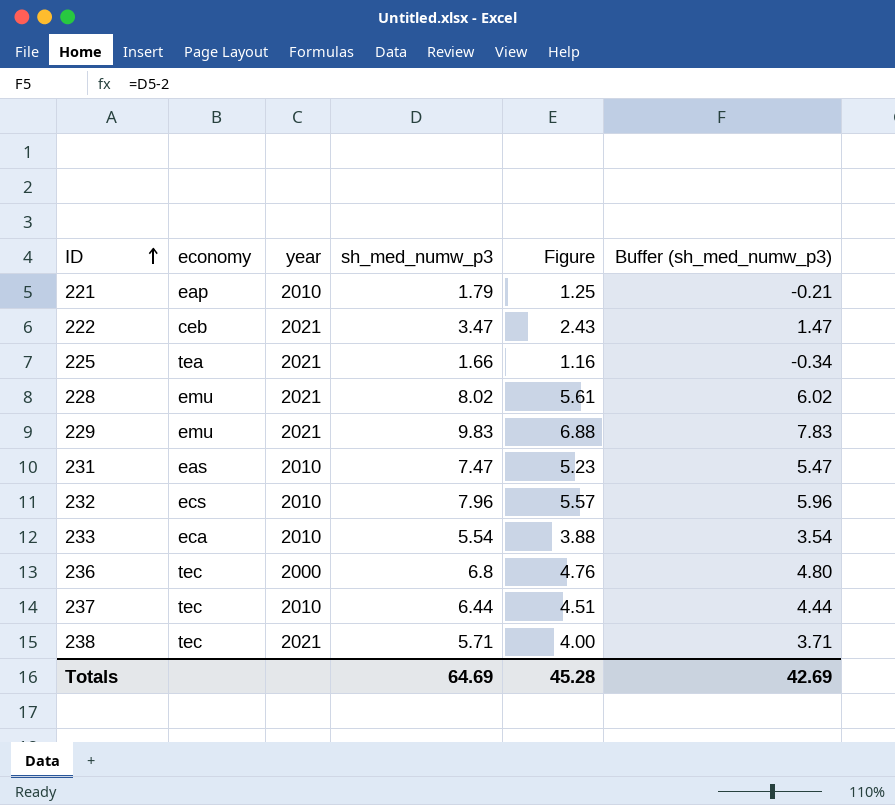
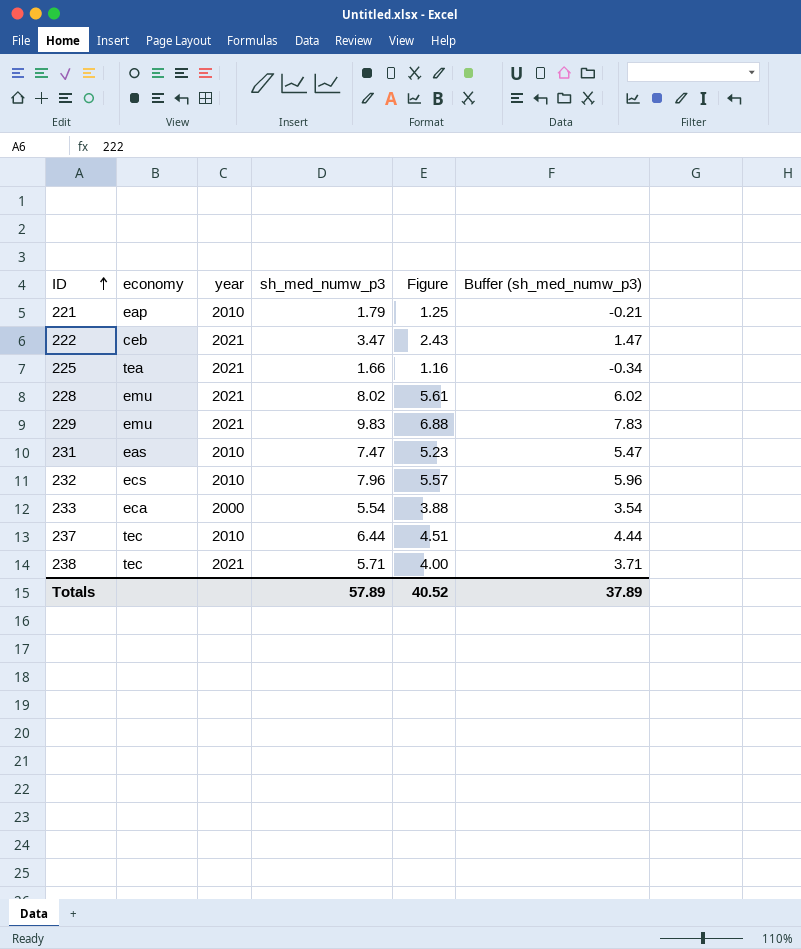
row 236: tec | 2000 | 6.8 | 4.76 | 4.80 -> none
233 | year: 2010 -> 2000
Totals | sh_med_numw_p3: 64.69 -> 57.89
Totals | Figure: 45.28 -> 40.52
Totals | Buffer (sh_med_numw_p3): 42.69 -> 37.89

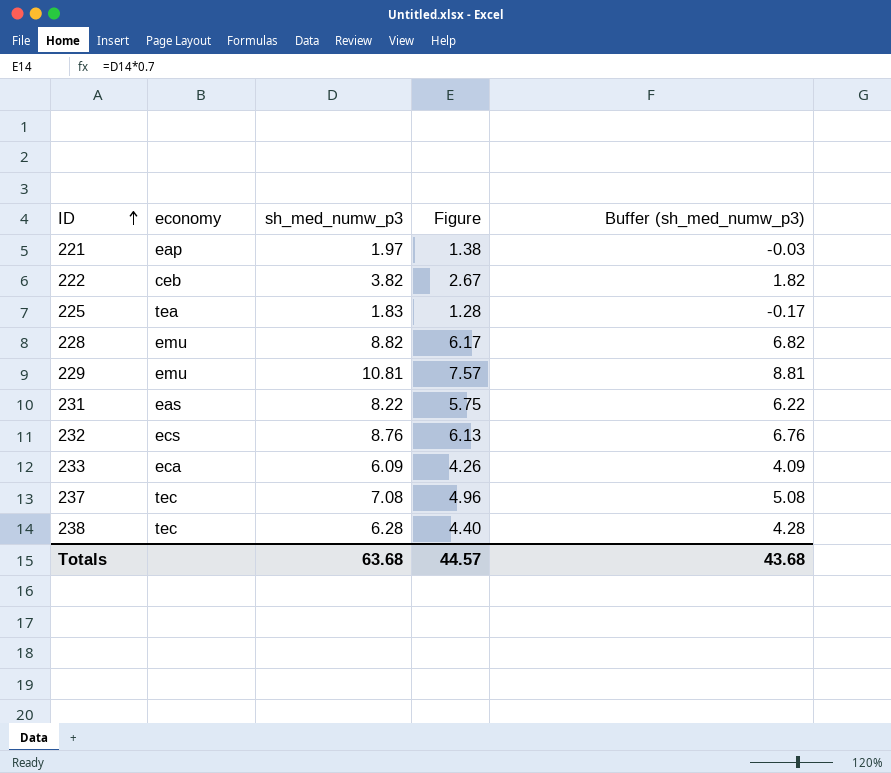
column year | position: 3 -> none
221 | sh_med_numw_p3: 1.79 -> 1.97
221 | Figure: 1.25 -> 1.38
221 | Buffer (sh_med_numw_p3): -0.21 -> -0.03
222 | sh_med_numw_p3: 3.47 -> 3.82
222 | Figure: 2.43 -> 2.67
222 | Buffer (sh_med_numw_p3): 1.47 -> 1.82
225 | sh_med_numw_p3: 1.66 -> 1.83
225 | Figure: 1.16 -> 1.28
225 | Buffer (sh_med_numw_p3): -0.34 -> -0.17
228 | sh_med_numw_p3: 8.02 -> 8.82
228 | Figure: 5.61 -> 6.17
228 | Buffer (sh_med_numw_p3): 6.02 -> 6.82
229 | sh_med_numw_p3: 9.83 -> 10.81
229 | Figure: 6.88 -> 7.57
229 | Buffer (sh_med_numw_p3): 7.83 -> 8.81
231 | sh_med_numw_p3: 7.47 -> 8.22
231 | Figure: 5.23 -> 5.75
231 | Buffer (sh_med_numw_p3): 5.47 -> 6.22
232 | sh_med_numw_p3: 7.96 -> 8.76
232 | Figure: 5.57 -> 6.13
232 | Buffer (sh_med_numw_p3): 5.96 -> 6.76
233 | sh_med_numw_p3: 5.54 -> 6.09
233 | Figure: 3.88 -> 4.26
233 | Buffer (sh_med_numw_p3): 3.54 -> 4.09
237 | sh_med_numw_p3: 6.44 -> 7.08
237 | Figure: 4.51 -> 4.96
237 | Buffer (sh_med_numw_p3): 4.44 -> 5.08
238 | sh_med_numw_p3: 5.71 -> 6.28
238 | Figure: 4.00 -> 4.40
238 | Buffer (sh_med_numw_p3): 3.71 -> 4.28
Totals | sh_med_numw_p3: 57.89 -> 63.68
Totals | Figure: 40.52 -> 44.57
Totals | Buffer (sh_med_numw_p3): 37.89 -> 43.68

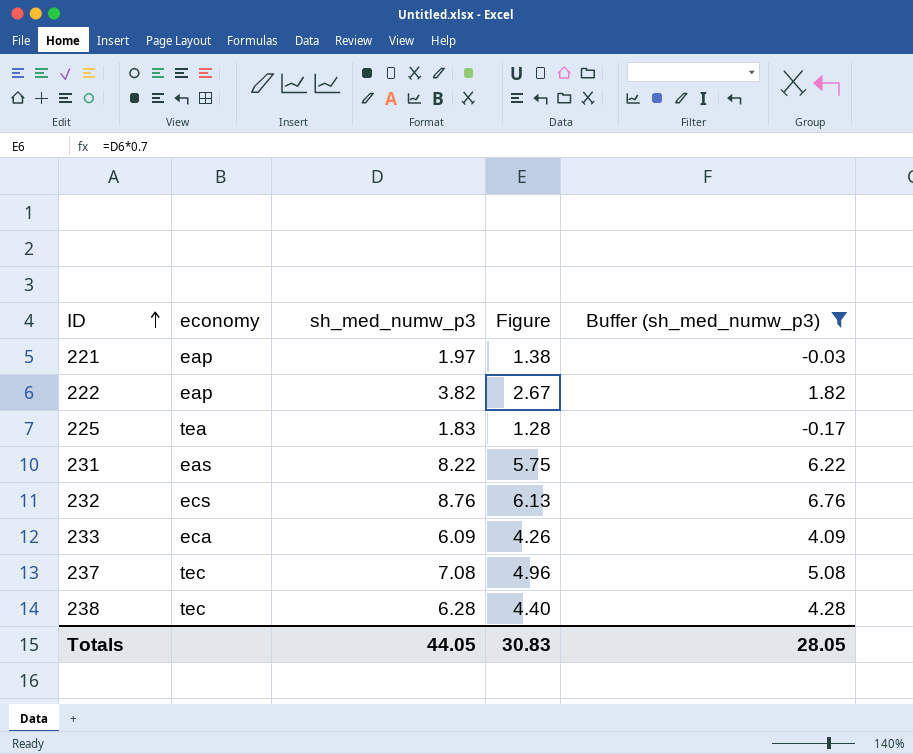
filter: none -> Buffer (sh_med_numw_p3) <= 6.76
222 | economy: ceb -> eap
Totals | sh_med_numw_p3: 63.68 -> 44.05
Totals | Figure: 44.57 -> 30.83
Totals | Buffer (sh_med_numw_p3): 43.68 -> 28.05

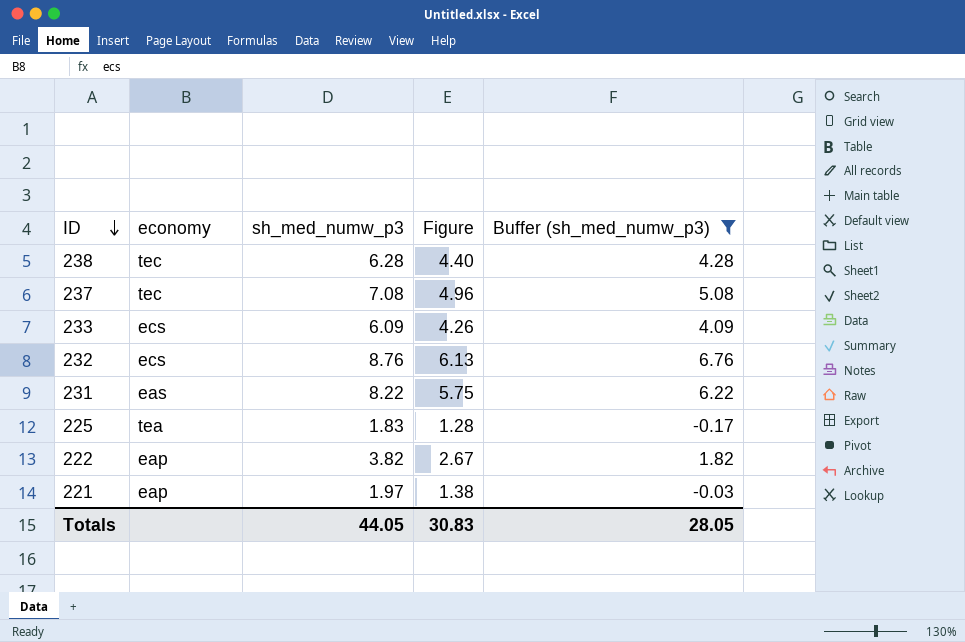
row order: ID ascending -> ID descending
233 | economy: eca -> ecs

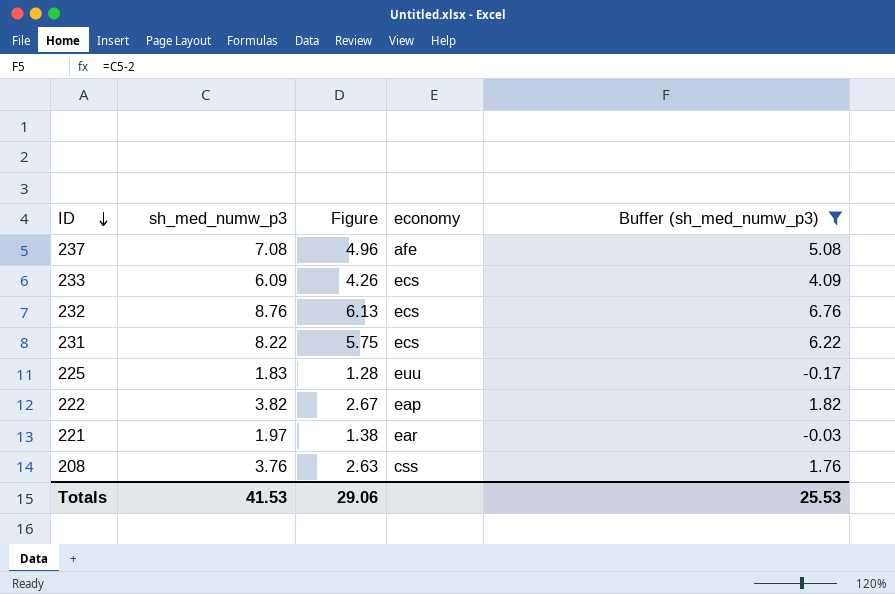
column economy | position: 2 -> 4
row 238: tec | 6.28 | 4.40 | 4.28 -> none
237 | economy: tec -> afe
231 | economy: eas -> ecs
225 | economy: tea -> euu
221 | economy: eap -> ear
row 208: none -> 3.76 | 2.63 | css | 1.76
Totals | sh_med_numw_p3: 44.05 -> 41.53
Totals | Figure: 30.83 -> 29.06
Totals | Buffer (sh_med_numw_p3): 28.05 -> 25.53

